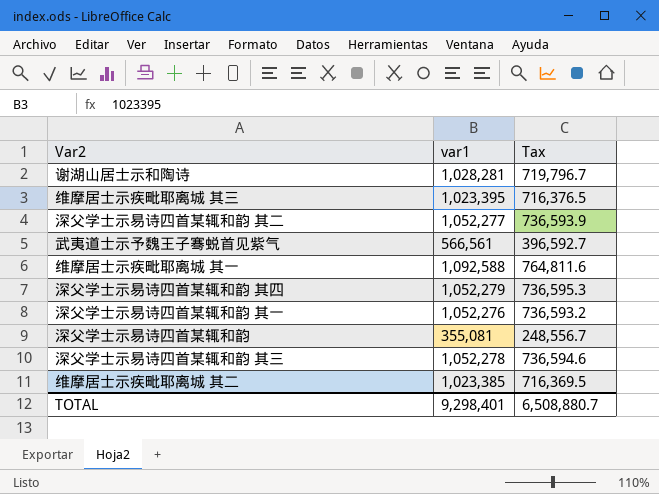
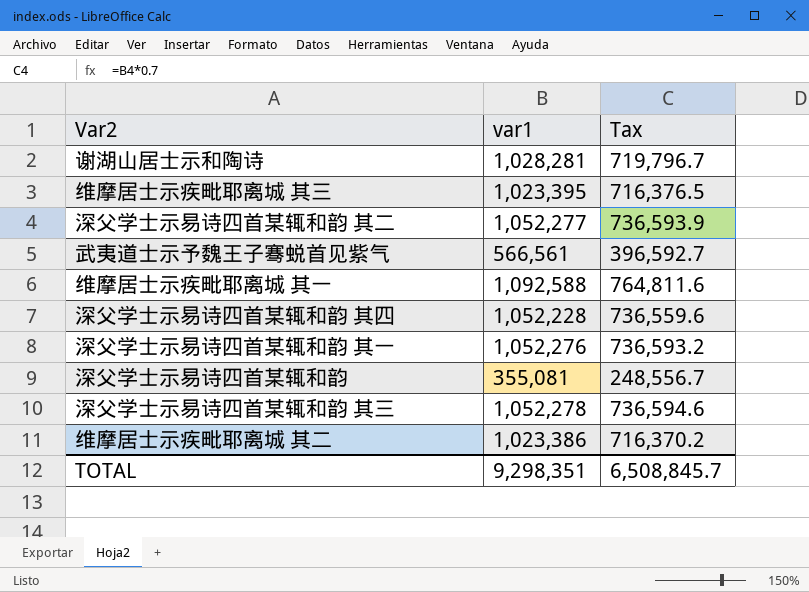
深父学士示易诗四首某辄和韵 其四 | var1: 1,052,279 -> 1,052,228
深父学士示易诗四首某辄和韵 其四 | Tax: 736,595.3 -> 736,559.6
维摩居士示疾毗耶离城 其二 | var1: 1,023,385 -> 1,023,386
维摩居士示疾毗耶离城 其二 | Tax: 716,369.5 -> 716,370.2
TOTAL | var1: 9,298,401 -> 9,298,351
TOTAL | Tax: 6,508,880.7 -> 6,508,845.7

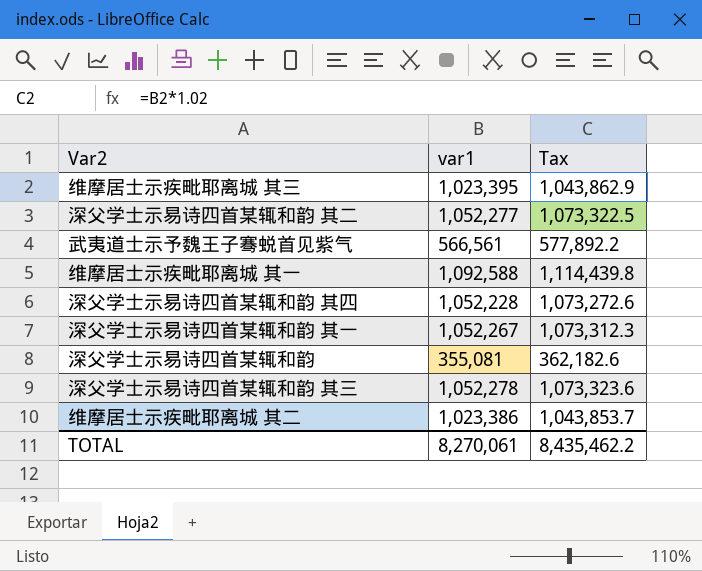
column Tax | formula: [var1] * 0.7 -> [var1] * 1.02
row 谢湖山居士示和陶诗: 1,028,281 | 719,796.7 -> none
深父学士示易诗四首某辄和韵 其一 | var1: 1,052,276 -> 1,052,267
TOTAL | var1: 9,298,351 -> 8,270,061
TOTAL | Tax: 6,508,845.7 -> 8,435,462.2

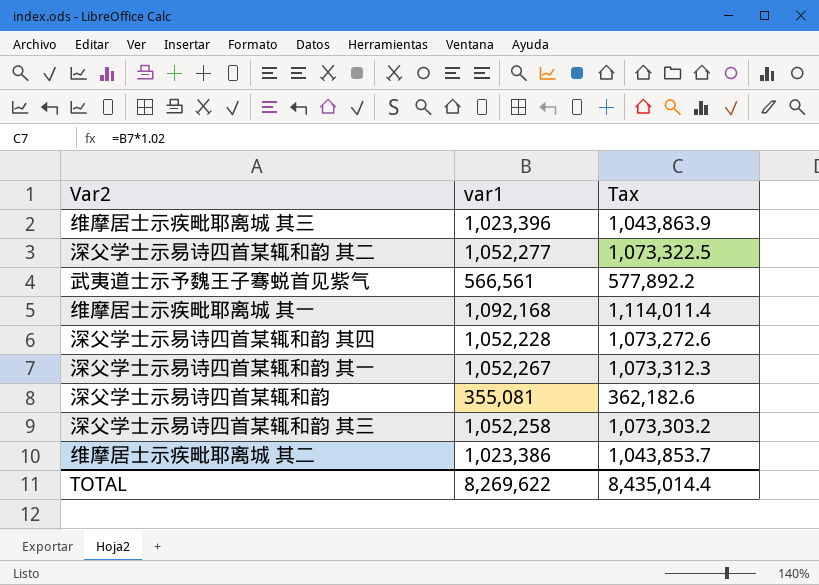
维摩居士示疾毗耶离城 其三 | var1: 1,023,395 -> 1,023,396
维摩居士示疾毗耶离城 其三 | Tax: 1,043,862.9 -> 1,043,863.9
维摩居士示疾毗耶离城 其一 | var1: 1,092,588 -> 1,092,168
维摩居士示疾毗耶离城 其一 | Tax: 1,114,439.8 -> 1,114,011.4
深父学士示易诗四首某辄和韵 其三 | var1: 1,052,278 -> 1,052,258
深父学士示易诗四首某辄和韵 其三 | Tax: 1,073,323.6 -> 1,073,303.2
TOTAL | var1: 8,270,061 -> 8,269,622
TOTAL | Tax: 8,435,462.2 -> 8,435,014.4

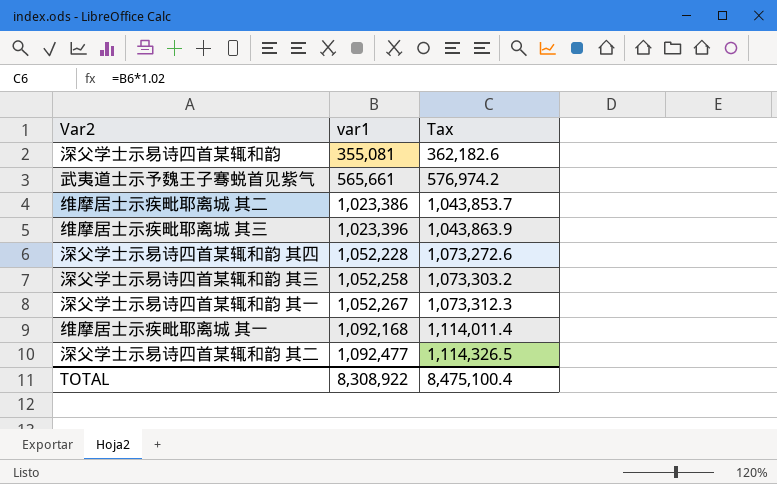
row order: none -> var1 ascending
武夷道士示予魏王子骞蜕首见紫气 | var1: 566,561 -> 565,661
武夷道士示予魏王子骞蜕首见紫气 | Tax: 577,892.2 -> 576,974.2
深父学士示易诗四首某辄和韵 其二 | var1: 1,052,277 -> 1,092,477
深父学士示易诗四首某辄和韵 其二 | Tax: 1,073,322.5 -> 1,114,326.5
TOTAL | var1: 8,269,622 -> 8,308,922
TOTAL | Tax: 8,435,014.4 -> 8,475,100.4

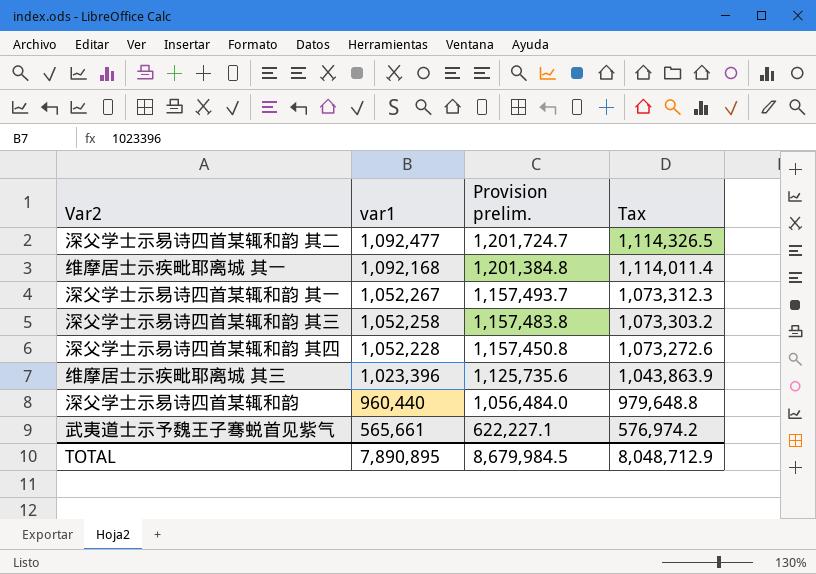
row order: var1 ascending -> var1 descending
column Provision prelim. | formula: none -> [var1] * 1.1
row 维摩居士示疾毗耶离城 其二: 1,023,386 | 1,043,853.7 -> none
深父学士示易诗四首某辄和韵 | var1: 355,081 -> 960,440
深父学士示易诗四首某辄和韵 | Tax: 362,182.6 -> 979,648.8
TOTAL | var1: 8,308,922 -> 7,890,895
TOTAL | Tax: 8,475,100.4 -> 8,048,712.9

